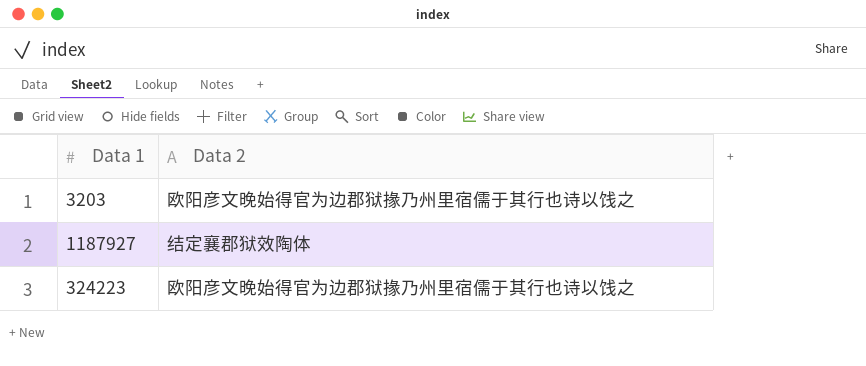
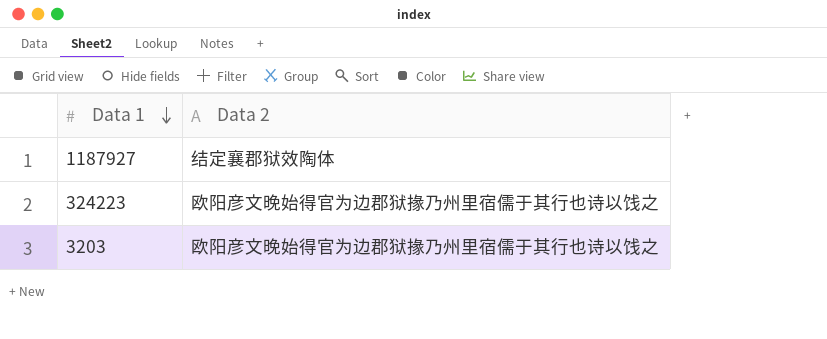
row order: none -> Data 1 descending

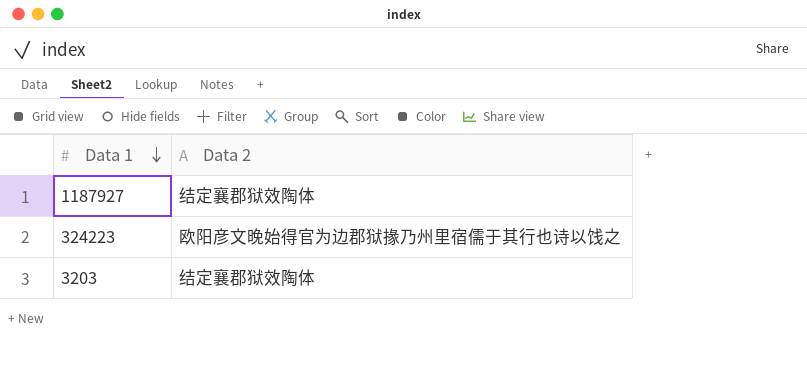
3203 | Data 2: 欧阳彦文晚始得官为边郡狱掾乃州里宿儒于其行也诗以饯之 -> 结定襄郡狱效陶体

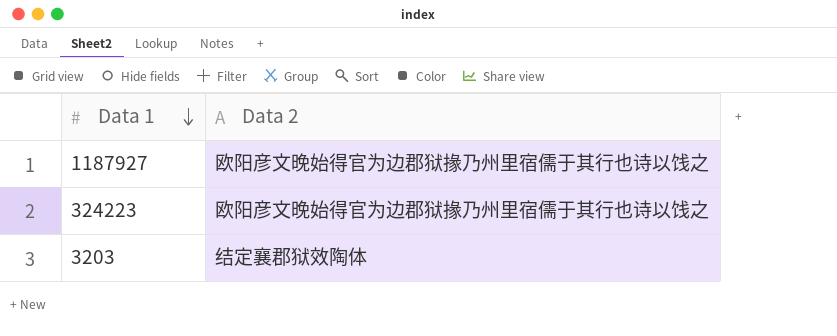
1187927 | Data 2: 结定襄郡狱效陶体 -> 欧阳彦文晚始得官为边郡狱掾乃州里宿儒于其行也诗以饯之

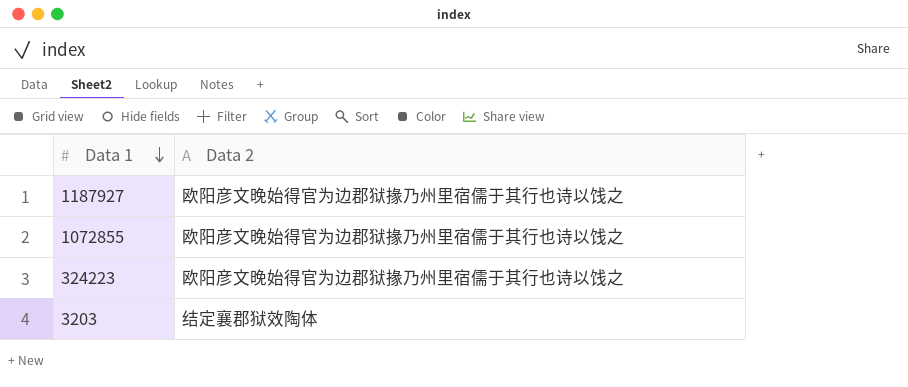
row 1072855: none -> 欧阳彦文晚始得官为边郡狱掾乃州里宿儒于其行也诗以饯之

